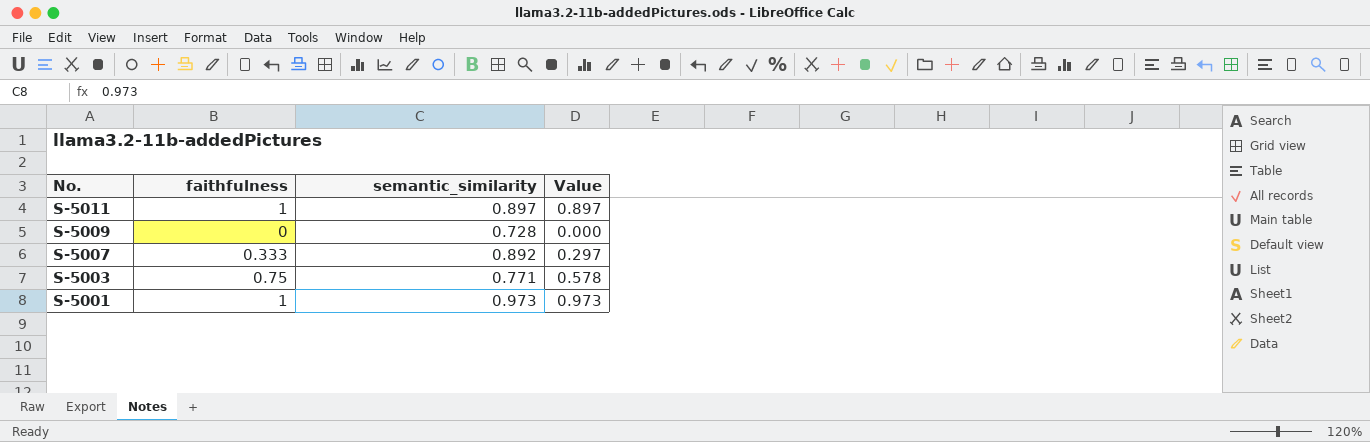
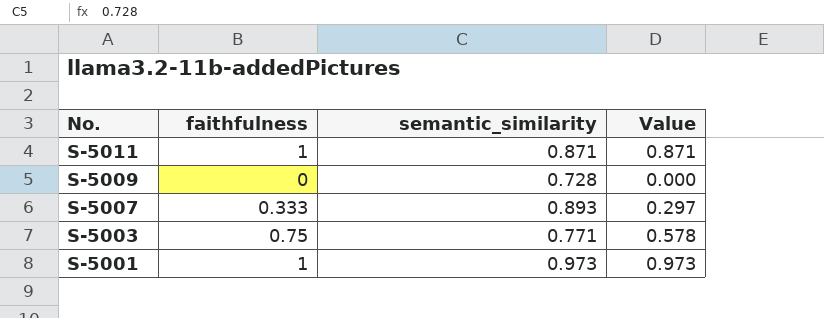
S-5011 | semantic_similarity: 0.897 -> 0.871
S-5011 | Value: 0.897 -> 0.871
S-5007 | semantic_similarity: 0.892 -> 0.893

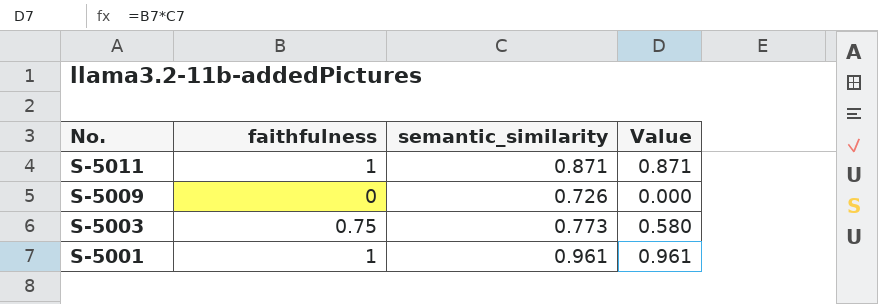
row S-5007: 0.333 | 0.893 | 0.297 -> none
S-5009 | semantic_similarity: 0.728 -> 0.726
S-5003 | semantic_similarity: 0.771 -> 0.773
S-5003 | Value: 0.578 -> 0.580
S-5001 | semantic_similarity: 0.973 -> 0.961
S-5001 | Value: 0.973 -> 0.961

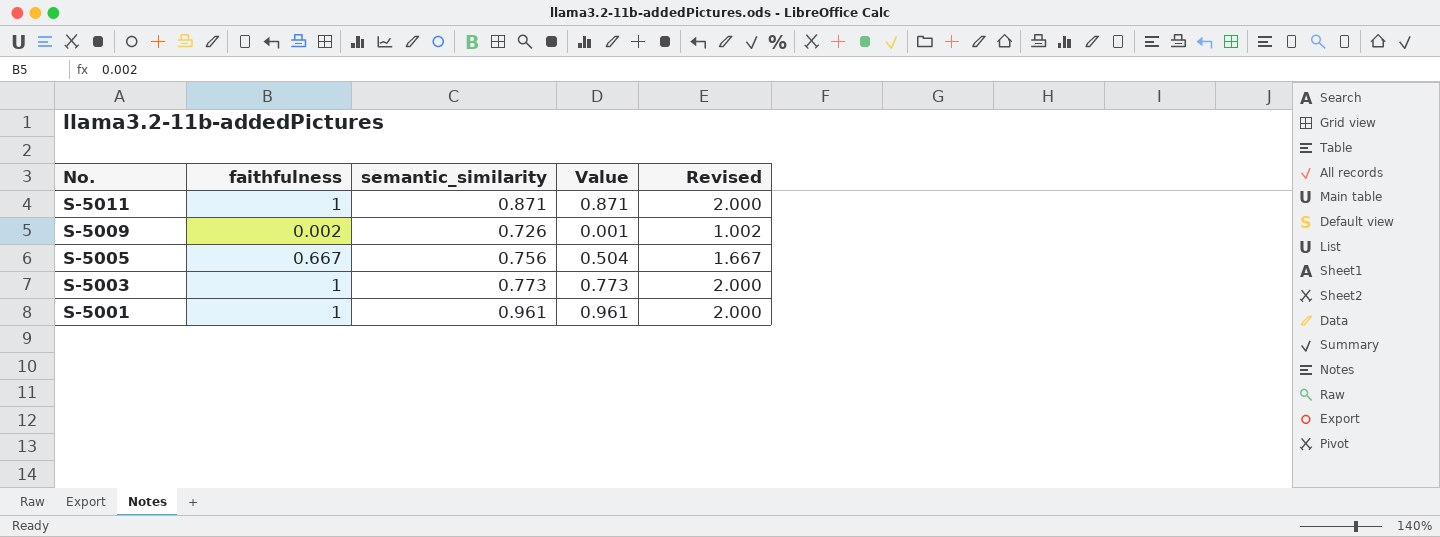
column Revised | formula: none -> [faithfulness] + 1
S-5009 | faithfulness: 0 -> 0.002
S-5009 | Value: 0.000 -> 0.001
row S-5005: none -> 0.667 | 0.756 | 0.504 | 1.667
S-5003 | faithfulness: 0.75 -> 1
S-5003 | Value: 0.580 -> 0.773

